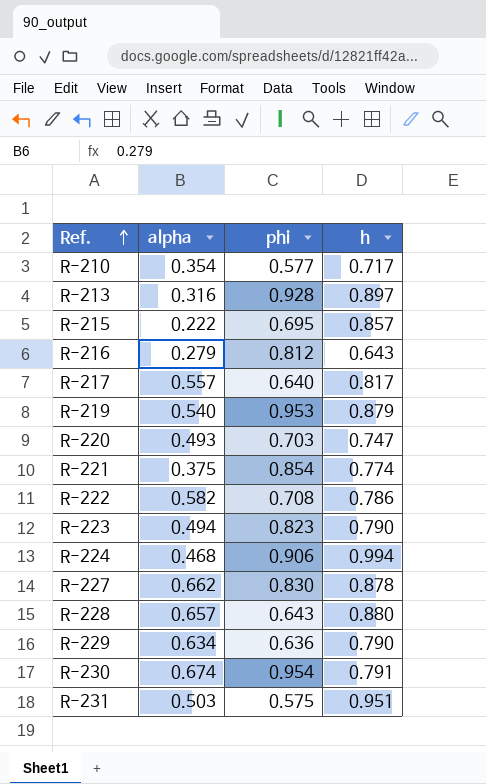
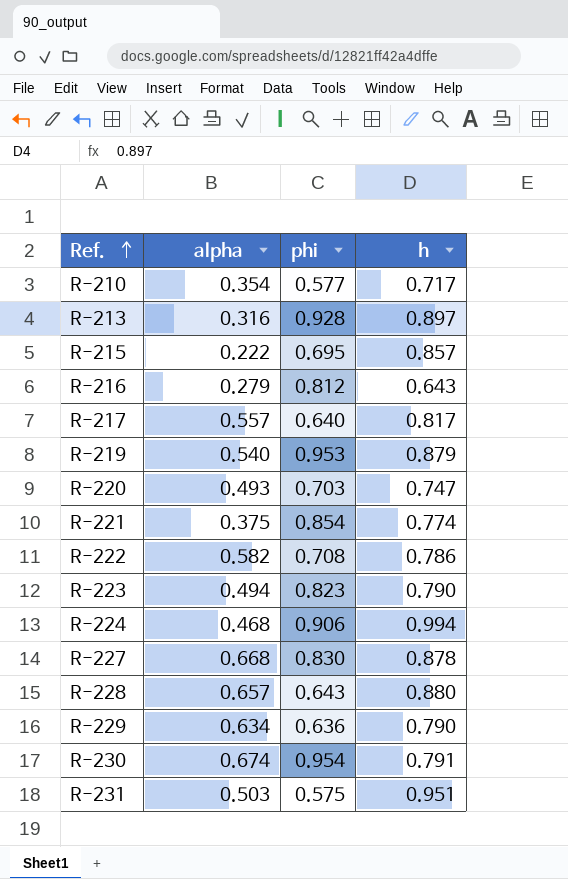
R-227 | alpha: 0.662 -> 0.668

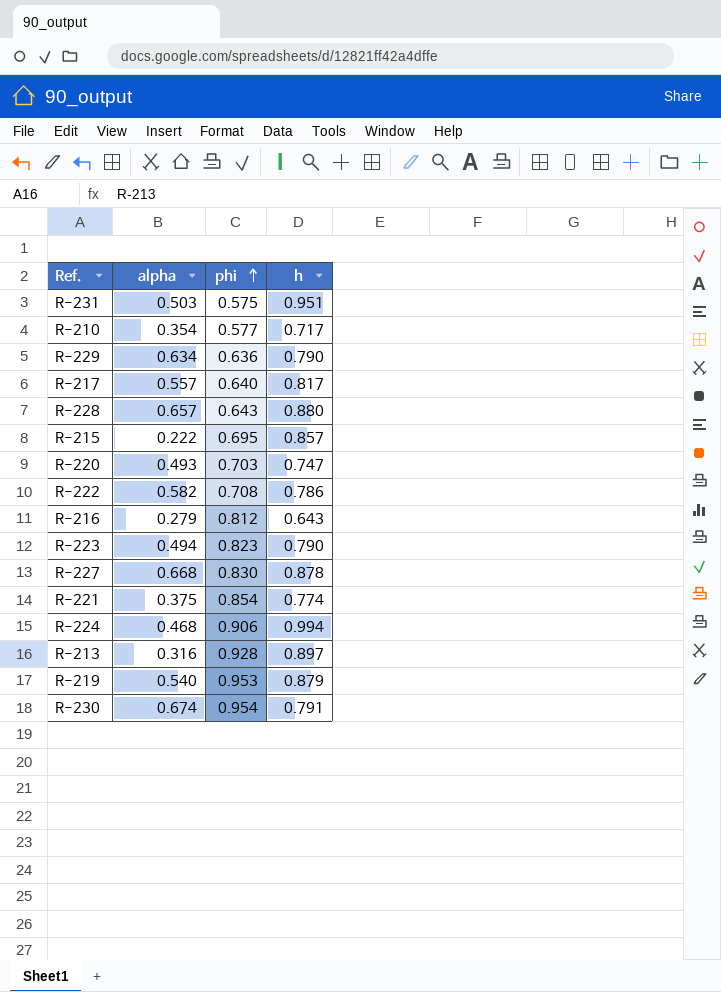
row order: Ref. ascending -> phi ascending

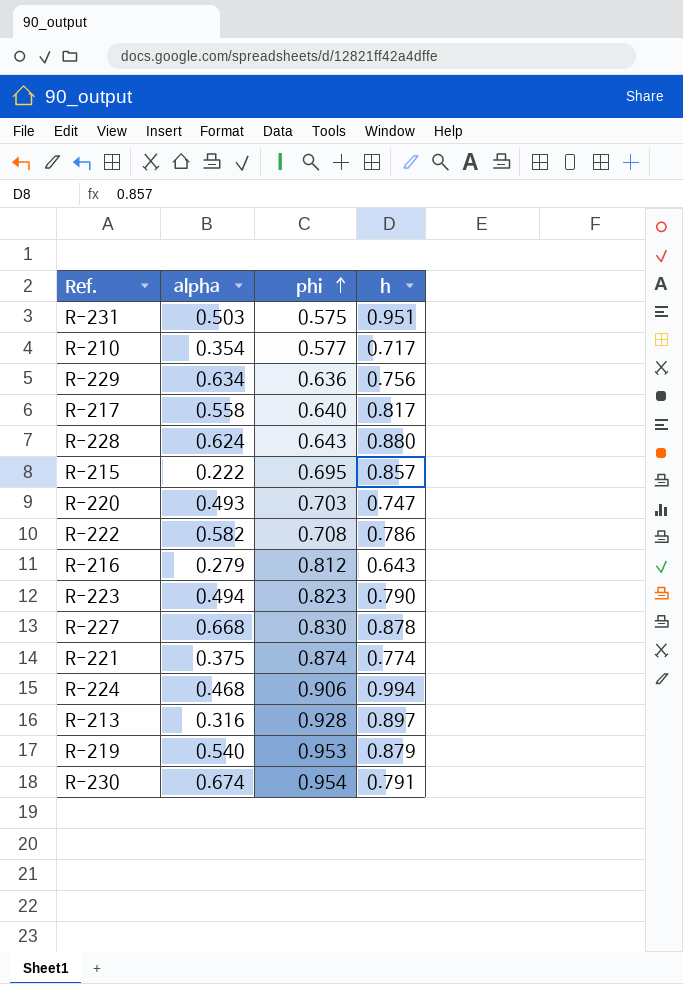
R-229 | h: 0.790 -> 0.756
R-217 | alpha: 0.557 -> 0.558
R-228 | alpha: 0.657 -> 0.624
R-221 | phi: 0.854 -> 0.874

